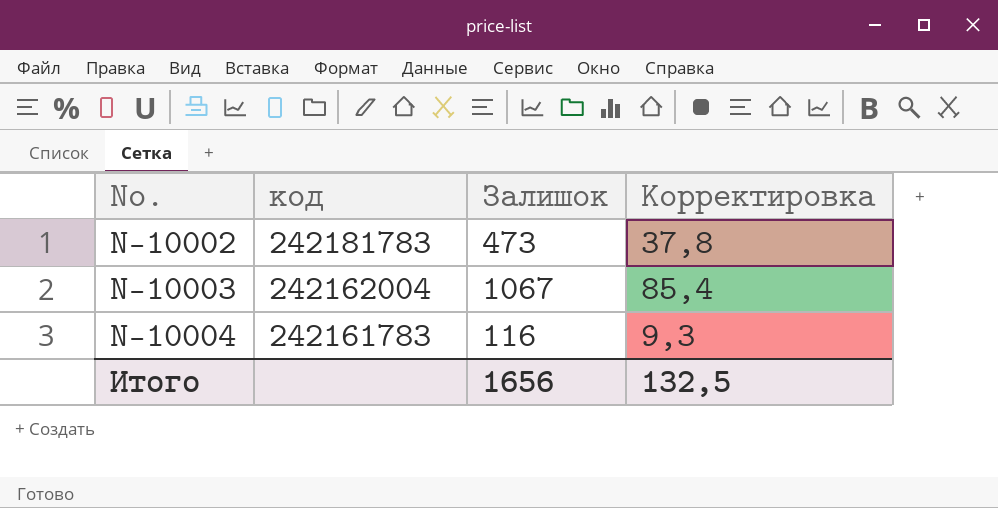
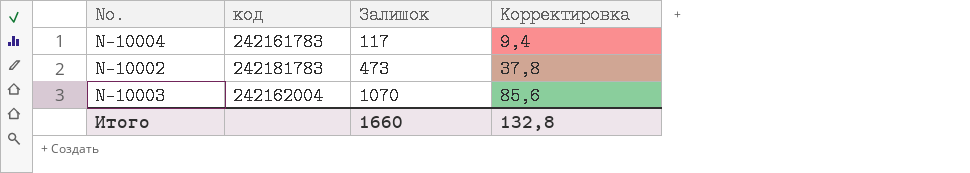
row order: No. ascending -> Залишок ascending
N-10004 | Залишок: 116 -> 117
N-10004 | Корректировка: 9,3 -> 9,4
N-10003 | Залишок: 1067 -> 1070
N-10003 | Корректировка: 85,4 -> 85,6
Итого | Залишок: 1656 -> 1660
Итого | Корректировка: 132,5 -> 132,8

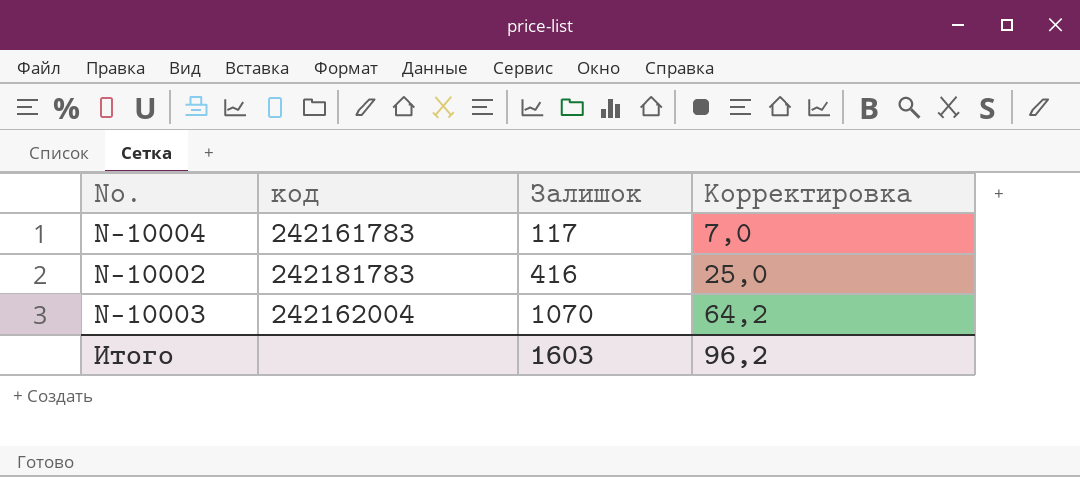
column Корректировка | formula: [Залишок] * 0,08 -> [Залишок] * 0,06
N-10002 | Залишок: 473 -> 416
Итого | Залишок: 1660 -> 1603
Итого | Корректировка: 132,8 -> 96,2

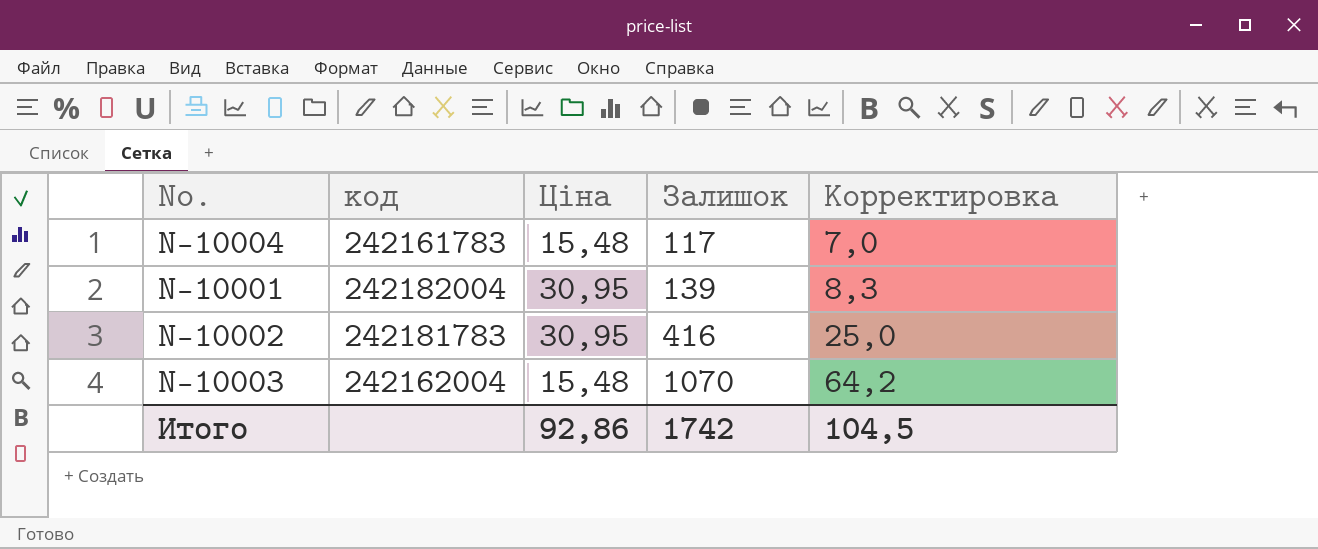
column Ціна | position: none -> 3
row N-10001: none -> 242182004 | 30,95 | 139 | 8,3
Итого | Залишок: 1603 -> 1742
Итого | Корректировка: 96,2 -> 104,5

